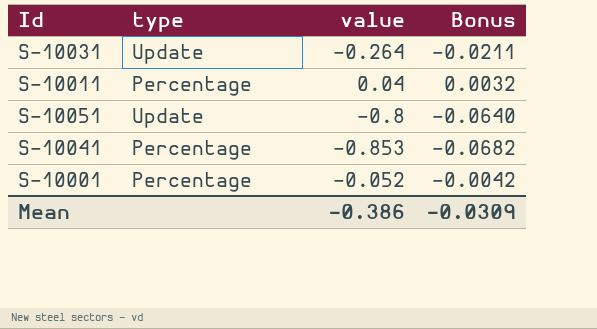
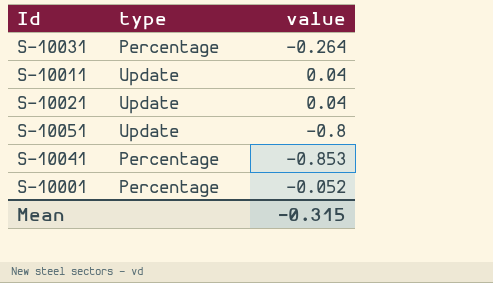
column Bonus | formula: [value] * 0.08 -> none
S-10031 | type: Update -> Percentage
S-10011 | type: Percentage -> Update
row S-10021: none -> Update | 0.04
Mean | value: -0.386 -> -0.315

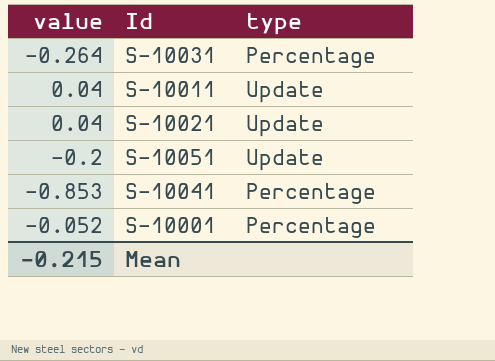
column value | position: 3 -> 1
S-10051 | value: -0.8 -> -0.2
Mean | value: -0.315 -> -0.215

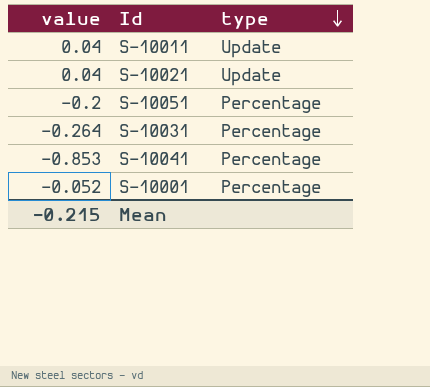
row order: none -> type descending
S-10051 | type: Update -> Percentage

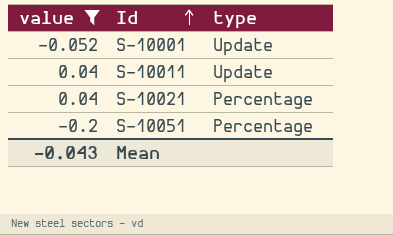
filter: none -> value >= -0.2
row order: type descending -> Id ascending
S-10001 | type: Percentage -> Update
S-10021 | type: Update -> Percentage
Mean | value: -0.215 -> -0.043

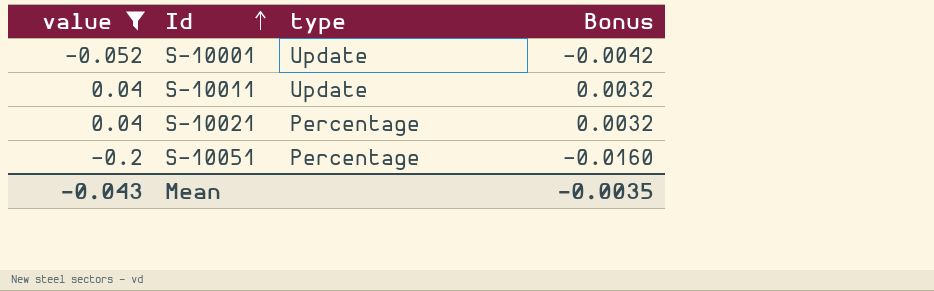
column Bonus | formula: none -> [value] * 0.08

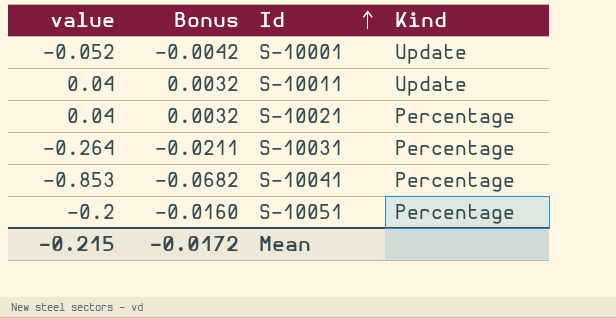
filter: value >= -0.2 -> none
column Bonus | position: 4 -> 2
column name: type -> Kind
Mean | value: -0.043 -> -0.215
Mean | Bonus: -0.0035 -> -0.0172

